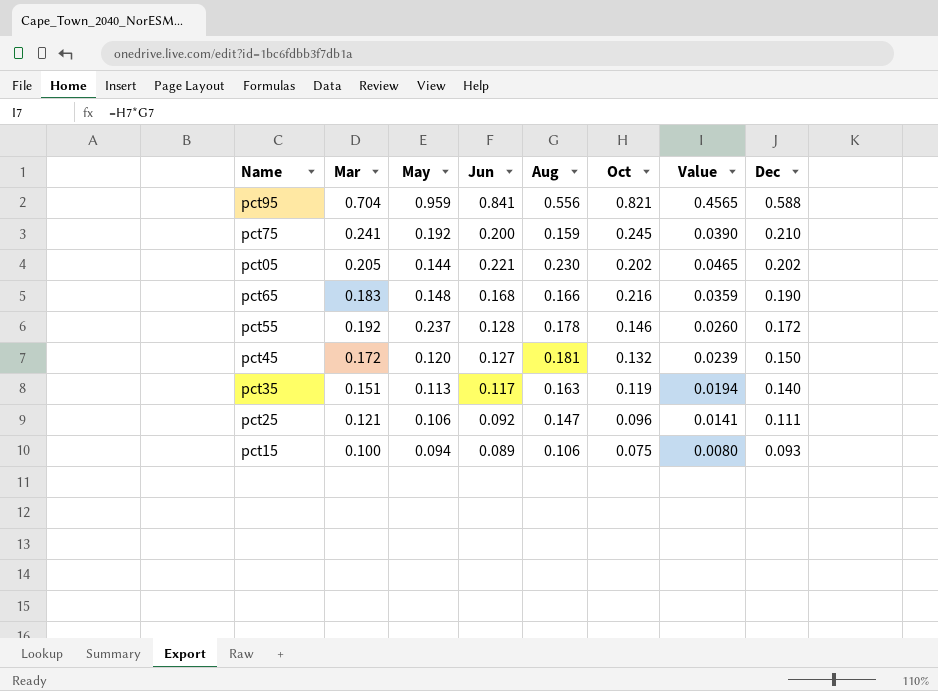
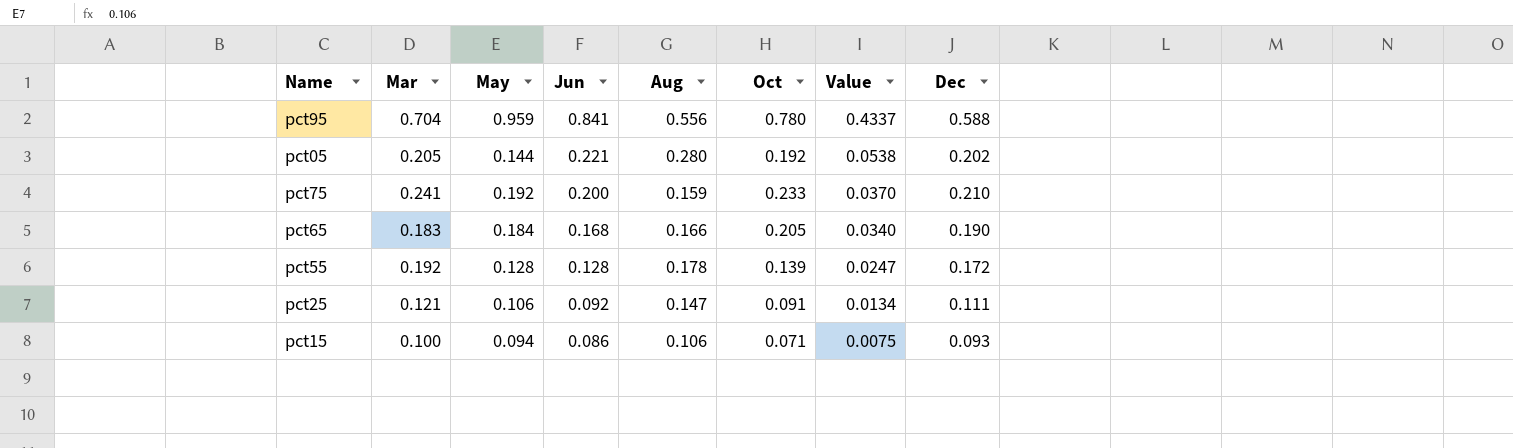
row order: Dec descending -> Jun descending
row pct45: 0.172 | 0.120 | 0.127 | 0.181 | 0.132 | 0.0239 | 0.150 -> none
row pct35: 0.151 | 0.113 | 0.117 | 0.163 | 0.119 | 0.0194 | 0.140 -> none
pct95 | Oct: 0.821 -> 0.780
pct95 | Value: 0.4565 -> 0.4337
pct05 | Aug: 0.230 -> 0.280
pct05 | Oct: 0.202 -> 0.192
pct05 | Value: 0.0465 -> 0.0538
pct75 | Oct: 0.245 -> 0.233
pct75 | Value: 0.0390 -> 0.0370
pct65 | May: 0.148 -> 0.184
pct65 | Oct: 0.216 -> 0.205
pct65 | Value: 0.0359 -> 0.0340
pct55 | May: 0.237 -> 0.128
pct55 | Oct: 0.146 -> 0.139
pct55 | Value: 0.0260 -> 0.0247
pct25 | Oct: 0.096 -> 0.091
pct25 | Value: 0.0141 -> 0.0134
pct15 | Jun: 0.089 -> 0.086
pct15 | Oct: 0.075 -> 0.071
pct15 | Value: 0.0080 -> 0.0075

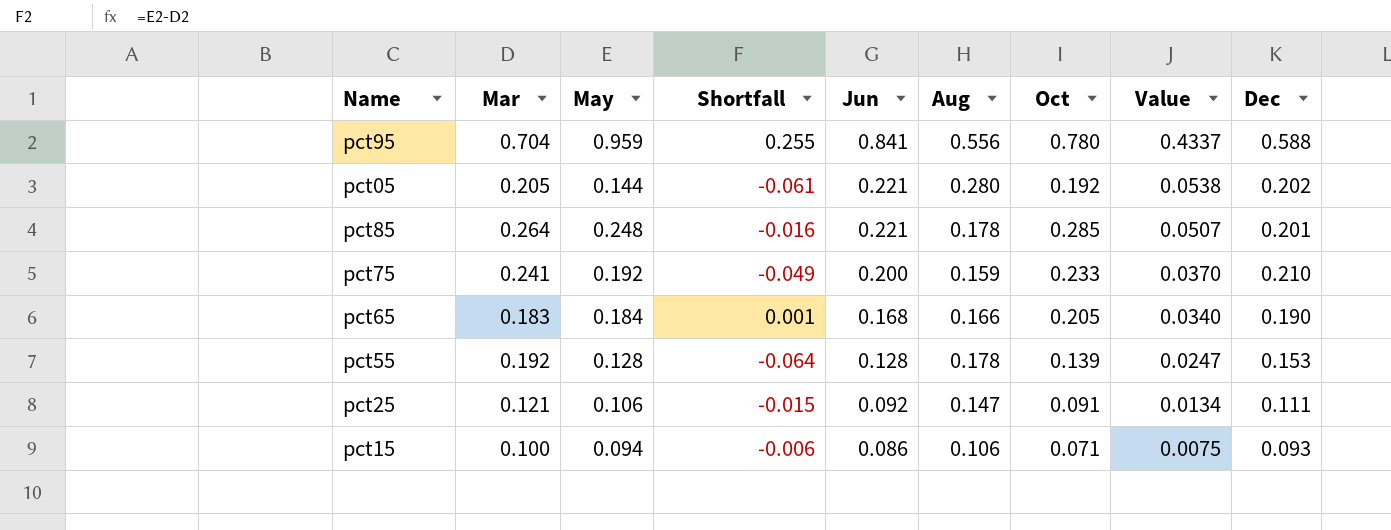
column Shortfall | formula: none -> [May] - [Mar]
row pct85: none -> 0.264 | 0.248 | -0.016 | 0.221 | 0.178 | 0.285 | 0.0507 | 0.201
pct55 | Dec: 0.172 -> 0.153

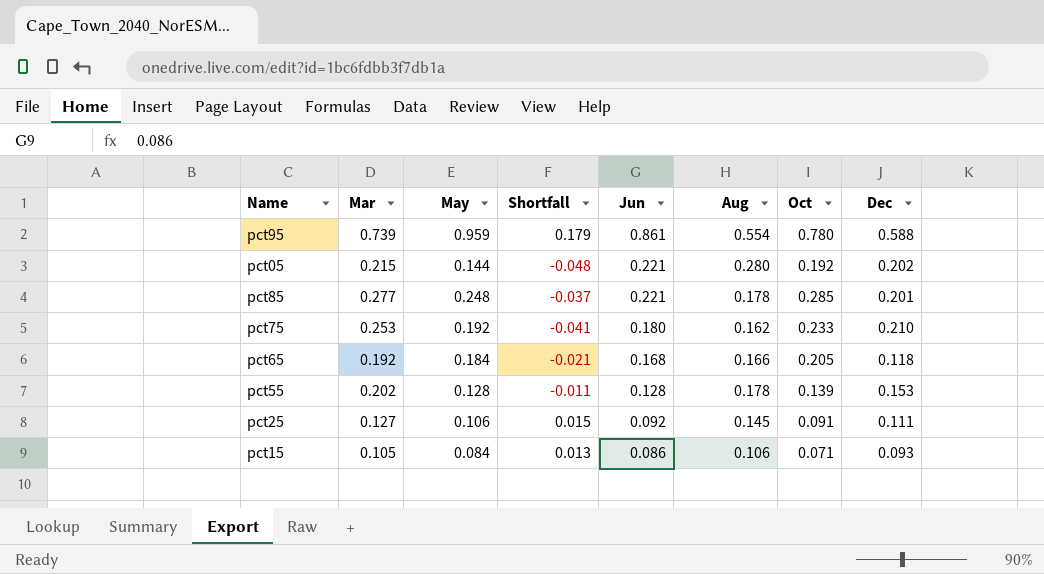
column Value | formula: [Aug] * [Oct] -> none
column Shortfall | formula: [May] - [Mar] -> [May] - [Oct]
pct95 | Mar: 0.704 -> 0.739
pct95 | Jun: 0.841 -> 0.861
pct95 | Aug: 0.556 -> 0.554
pct05 | Mar: 0.205 -> 0.215
pct85 | Mar: 0.264 -> 0.277
pct75 | Mar: 0.241 -> 0.253
pct75 | Jun: 0.200 -> 0.180
pct75 | Aug: 0.159 -> 0.162
pct65 | Mar: 0.183 -> 0.192
pct65 | Dec: 0.190 -> 0.118
pct55 | Mar: 0.192 -> 0.202
pct25 | Mar: 0.121 -> 0.127
pct25 | Aug: 0.147 -> 0.145
pct15 | Mar: 0.100 -> 0.105
pct15 | May: 0.094 -> 0.084

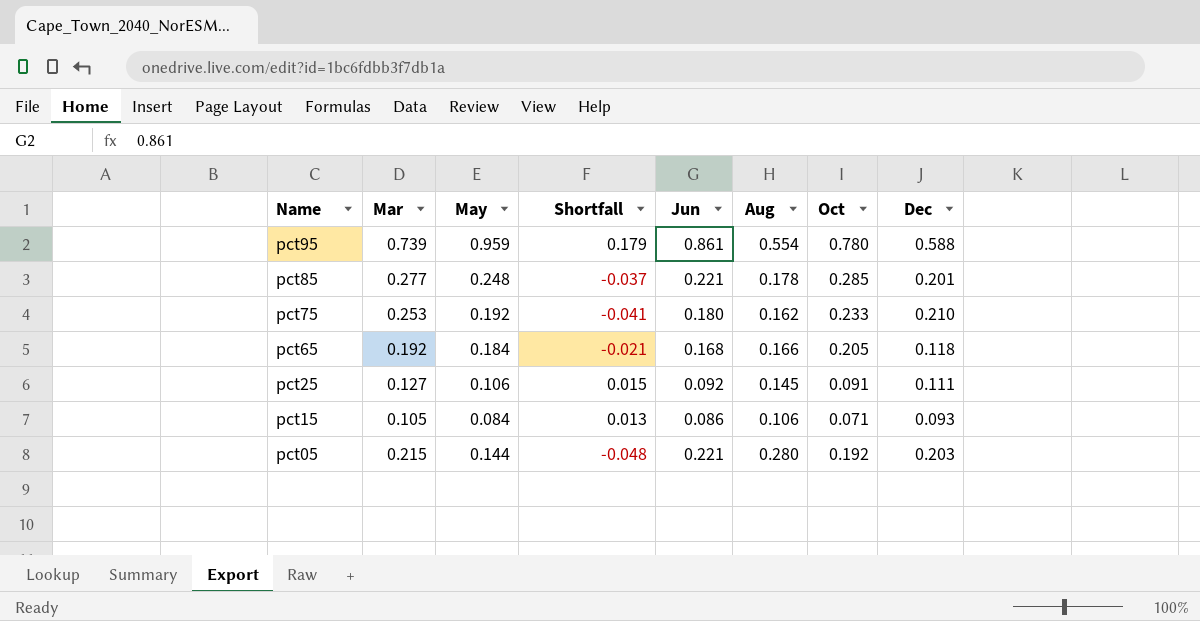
row order: Jun descending -> Name descending
row pct55: 0.202 | 0.128 | -0.011 | 0.128 | 0.178 | 0.139 | 0.153 -> none
pct05 | Dec: 0.202 -> 0.203

